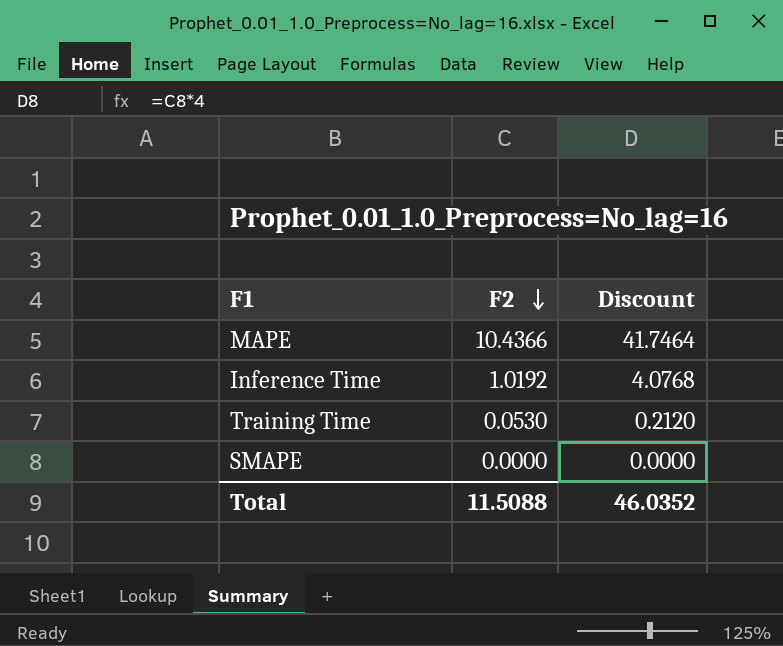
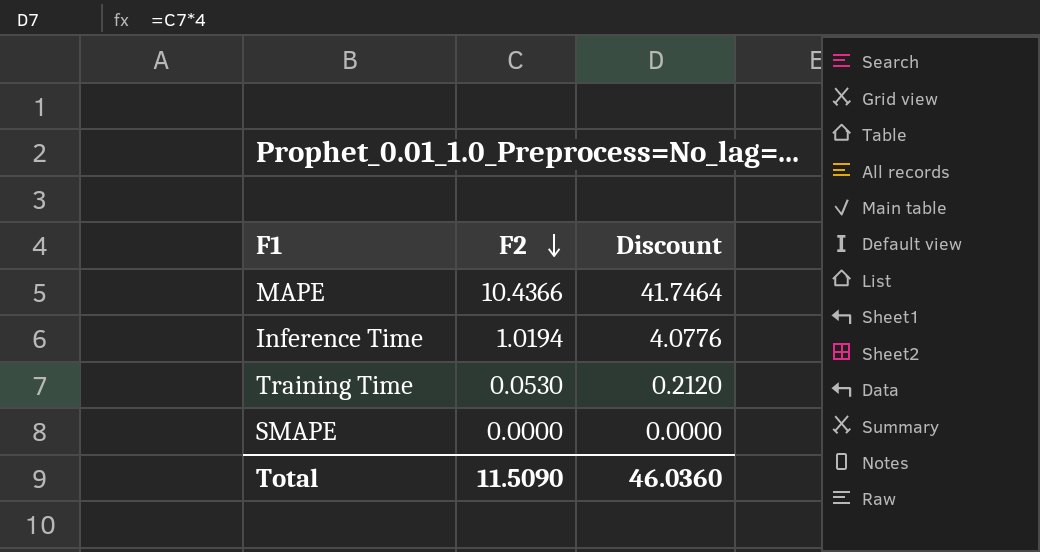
Inference Time | F2: 1.0192 -> 1.0194
Inference Time | Discount: 4.0768 -> 4.0776
Total | F2: 11.5088 -> 11.5090
Total | Discount: 46.0352 -> 46.0360

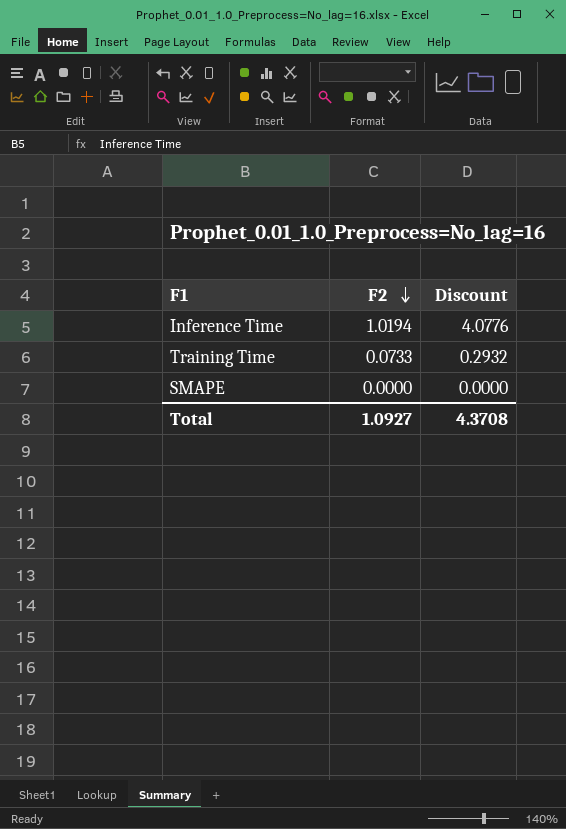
row MAPE: 10.4366 | 41.7464 -> none
Training Time | F2: 0.0530 -> 0.0733
Training Time | Discount: 0.2120 -> 0.2932
Total | F2: 11.5090 -> 1.0927
Total | Discount: 46.0360 -> 4.3708

